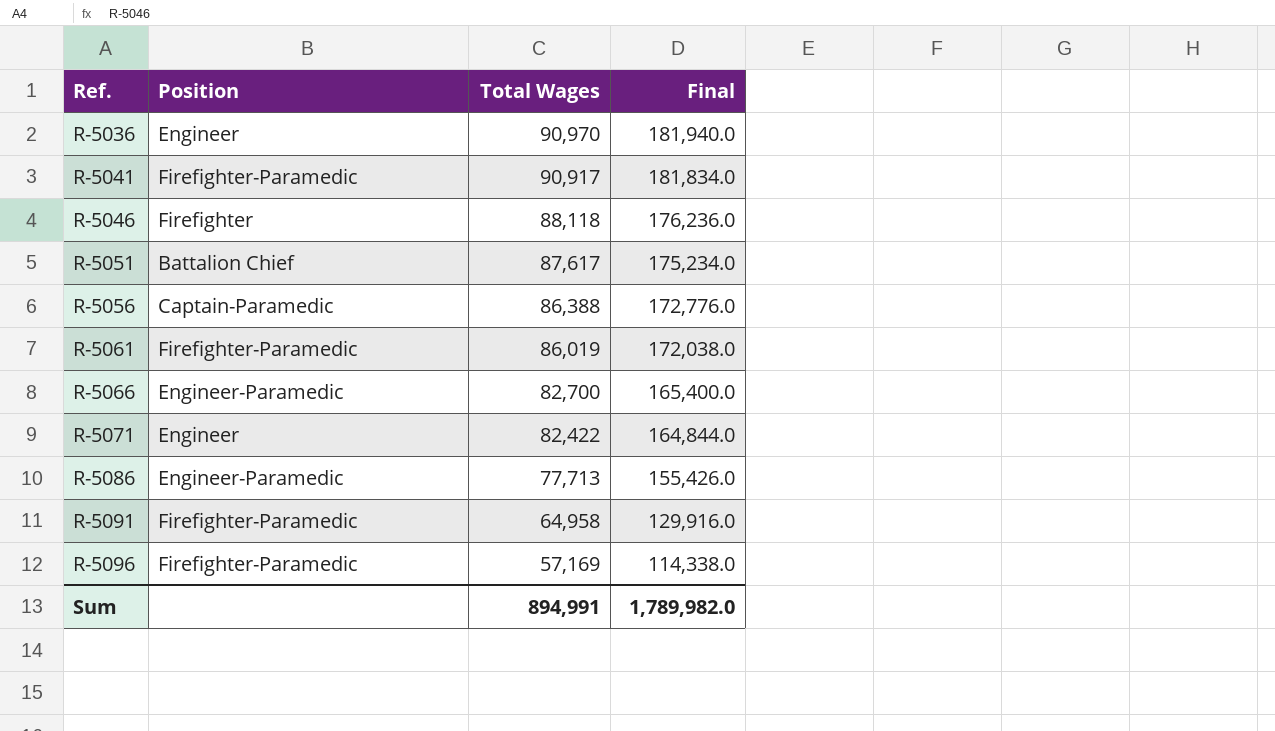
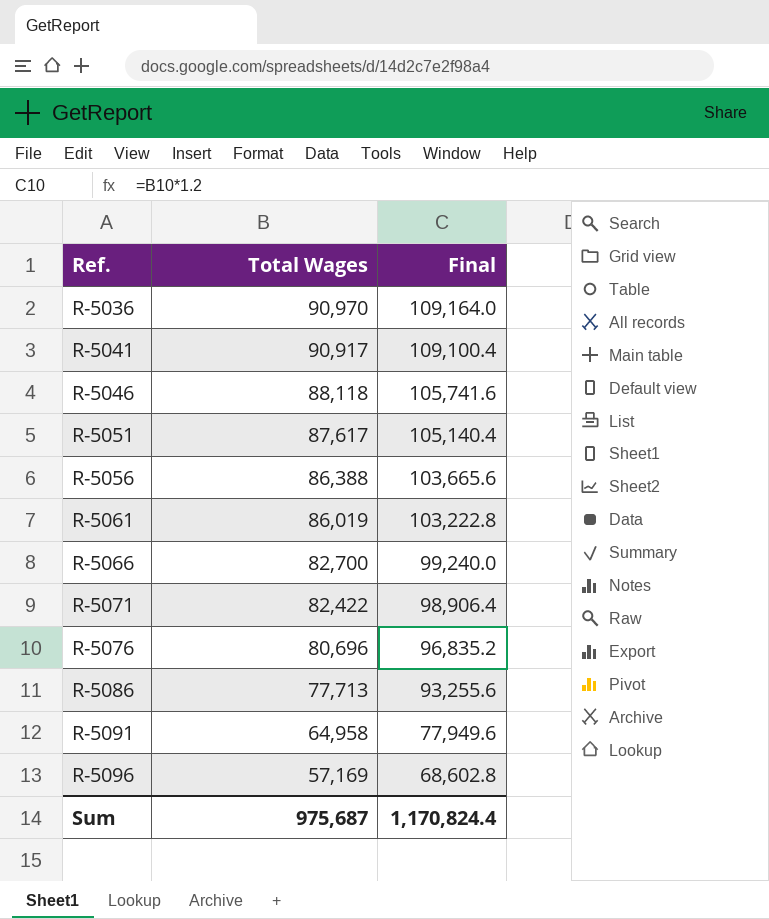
column Position | position: 2 -> none
column Final | formula: [Total Wages] * 2 -> [Total Wages] * 1.2
row R-5076: none -> 80,696 | 96,835.2
Sum | Total Wages: 894,991 -> 975,687
Sum | Final: 1,789,982.0 -> 1,170,824.4

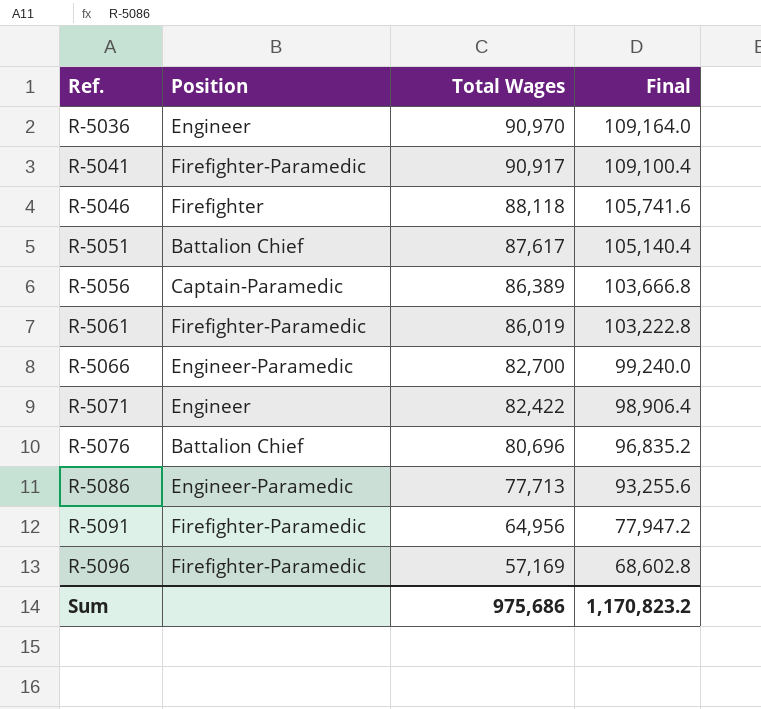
column Position | position: none -> 2
R-5056 | Total Wages: 86,388 -> 86,389
R-5056 | Final: 103,665.6 -> 103,666.8
R-5091 | Total Wages: 64,958 -> 64,956
R-5091 | Final: 77,949.6 -> 77,947.2
Sum | Total Wages: 975,687 -> 975,686
Sum | Final: 1,170,824.4 -> 1,170,823.2

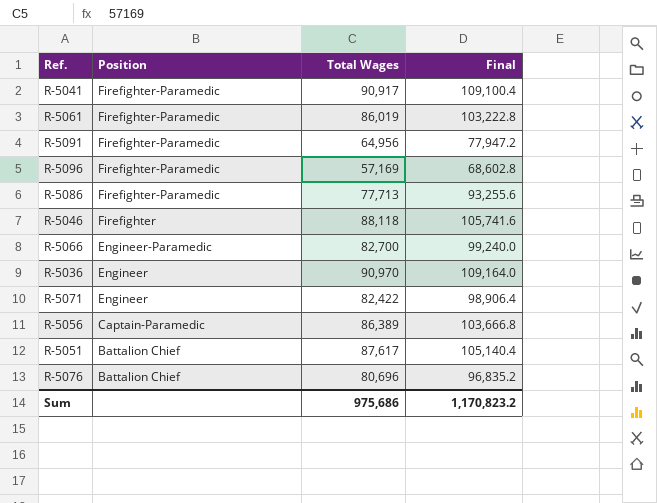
row order: Ref. ascending -> Position descending
R-5086 | Position: Engineer-Paramedic -> Firefighter-Paramedic

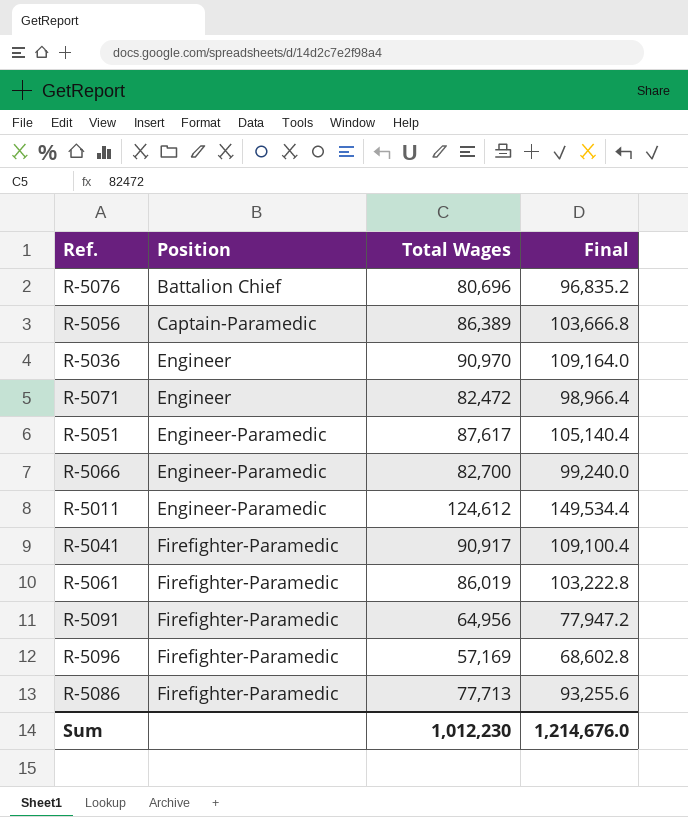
row order: Position descending -> Position ascending
row R-5046: Firefighter | 88,118 | 105,741.6 -> none
R-5071 | Total Wages: 82,422 -> 82,472
R-5071 | Final: 98,906.4 -> 98,966.4
R-5051 | Position: Battalion Chief -> Engineer-Paramedic
row R-5011: none -> Engineer-Paramedic | 124,612 | 149,534.4
Sum | Total Wages: 975,686 -> 1,012,230
Sum | Final: 1,170,823.2 -> 1,214,676.0

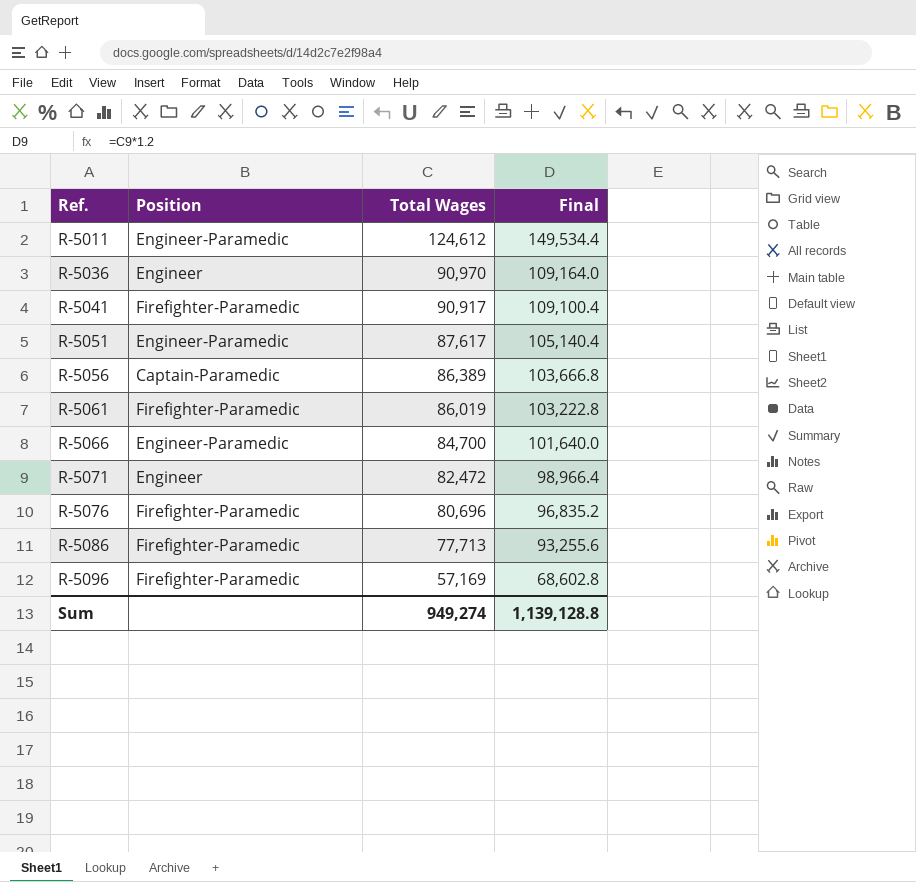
row order: Position ascending -> Ref. ascending
row R-5091: Firefighter-Paramedic | 64,956 | 77,947.2 -> none
R-5066 | Total Wages: 82,700 -> 84,700
R-5066 | Final: 99,240.0 -> 101,640.0
R-5076 | Position: Battalion Chief -> Firefighter-Paramedic
Sum | Total Wages: 1,012,230 -> 949,274
Sum | Final: 1,214,676.0 -> 1,139,128.8

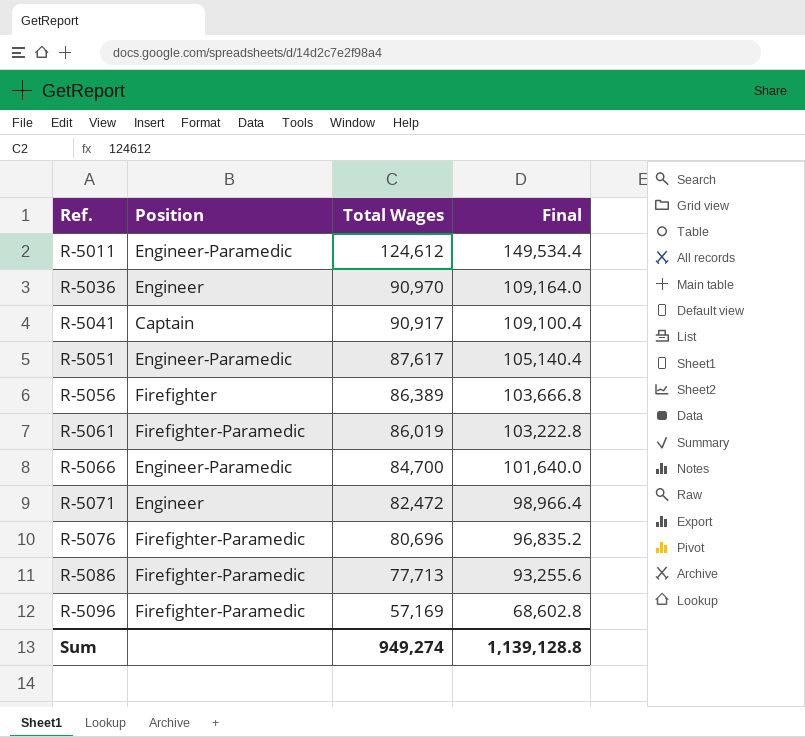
R-5041 | Position: Firefighter-Paramedic -> Captain
R-5056 | Position: Captain-Paramedic -> Firefighter

